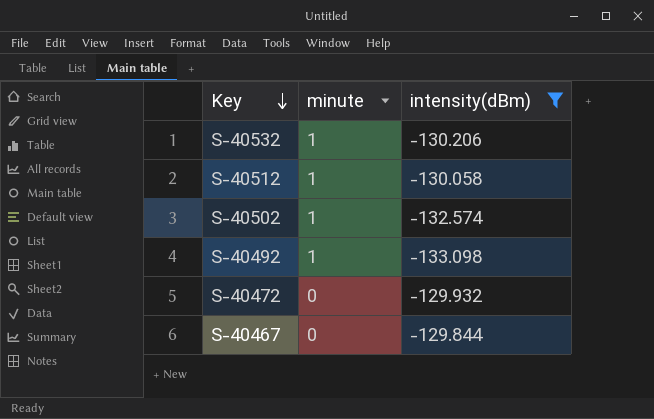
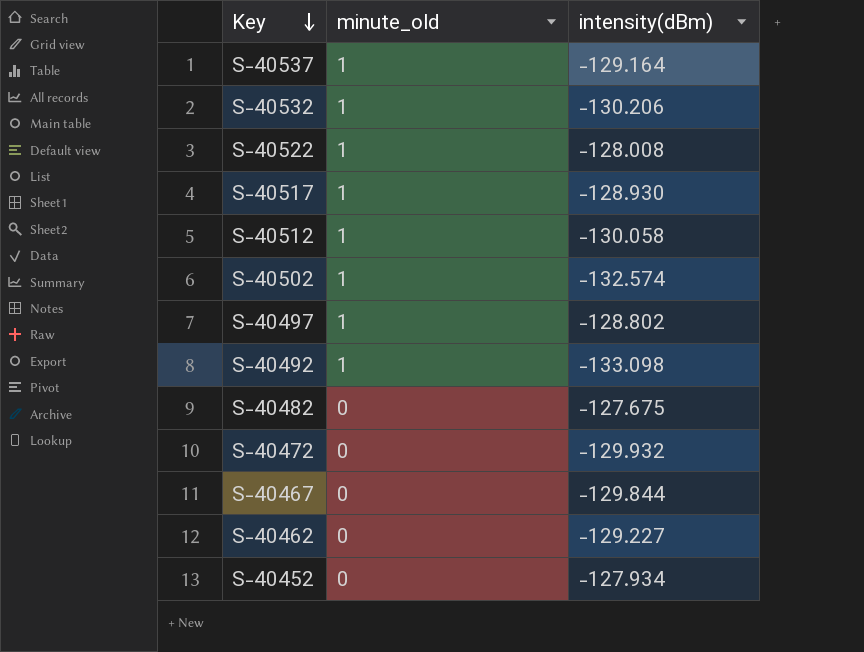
filter: intensity(dBm) <= -129.844 -> none
column name: minute -> minute_old

